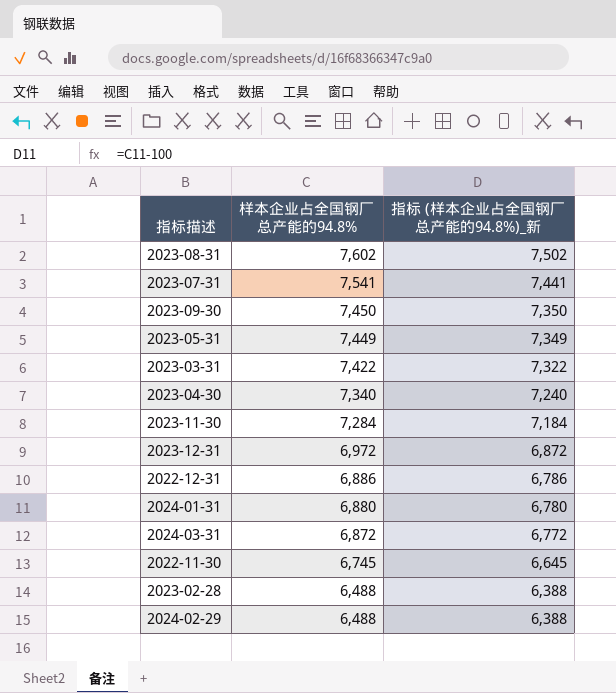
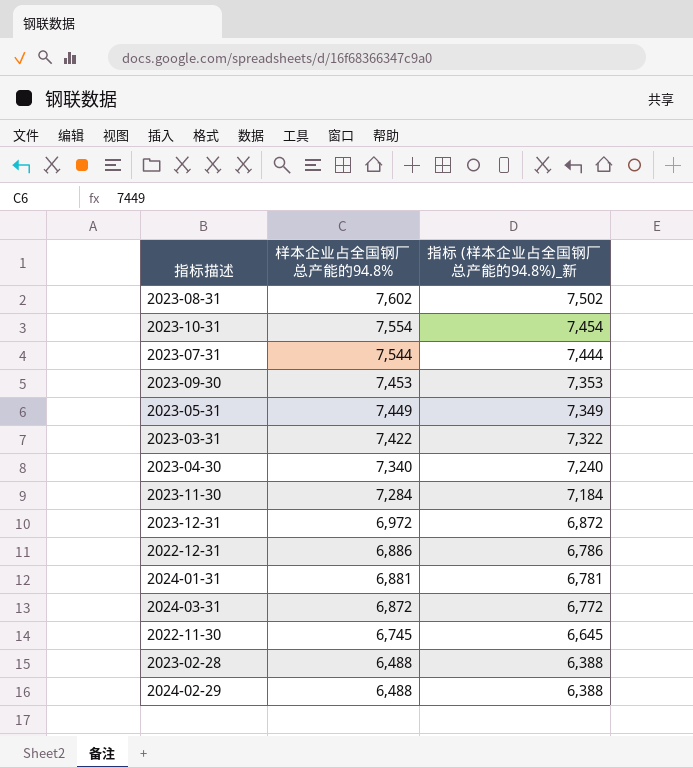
row 2023-10-31: none -> 7,554 | 7,454
2023-07-31 | 样本企业占全国钢厂总产能的94.8%: 7,541 -> 7,544
2023-07-31 | 指标 (样本企业占全国钢厂总产能的94.8%)_新: 7,441 -> 7,444
2023-09-30 | 样本企业占全国钢厂总产能的94.8%: 7,450 -> 7,453
2023-09-30 | 指标 (样本企业占全国钢厂总产能的94.8%)_新: 7,350 -> 7,353
2024-01-31 | 样本企业占全国钢厂总产能的94.8%: 6,880 -> 6,881
2024-01-31 | 指标 (样本企业占全国钢厂总产能的94.8%)_新: 6,780 -> 6,781

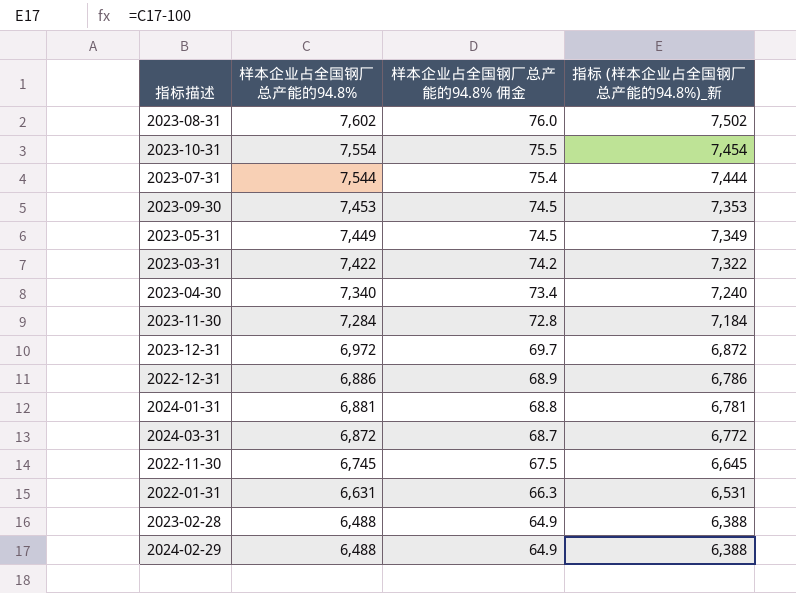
column 样本企业占全国钢厂总产能的94.8% 佣金 | formula: none -> [样本企业占全国钢厂总产能的94.8%] * 0.01
row 2022-01-31: none -> 6,631 | 66.3 | 6,531

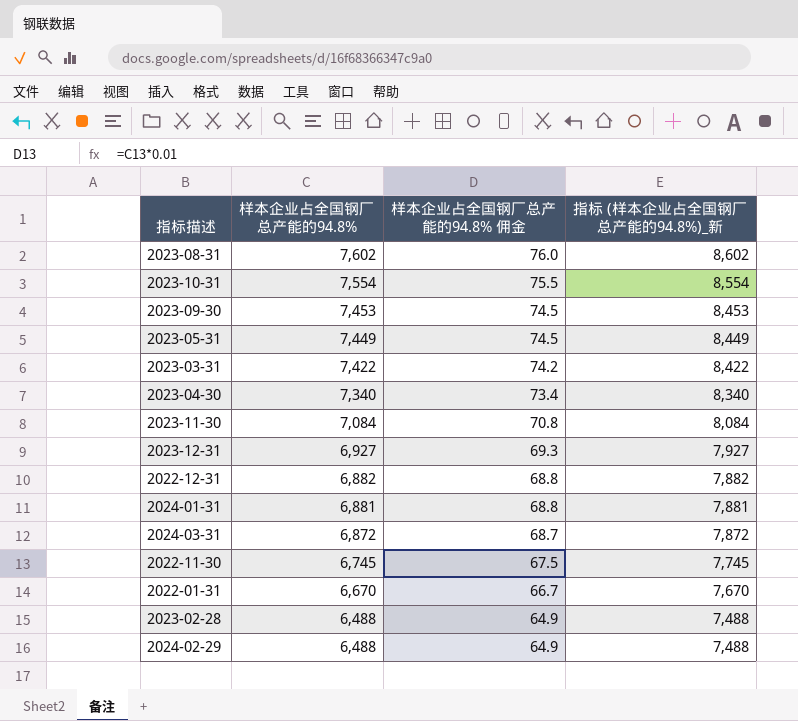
column 指标 (样本企业占全国钢厂总产能的94.8%)_新 | formula: [样本企业占全国钢厂总产能的94.8%] - 100 -> [样本企业占全国钢厂总产能的94.8%] + 1000
row 2023-07-31: 7,544 | 75.4 | 7,444 -> none
2023-11-30 | 样本企业占全国钢厂总产能的94.8%: 7,284 -> 7,084
2023-11-30 | 样本企业占全国钢厂总产能的94.8% 佣金: 72.8 -> 70.8
2023-12-31 | 样本企业占全国钢厂总产能的94.8%: 6,972 -> 6,927
2023-12-31 | 样本企业占全国钢厂总产能的94.8% 佣金: 69.7 -> 69.3
2022-12-31 | 样本企业占全国钢厂总产能的94.8%: 6,886 -> 6,882
2022-12-31 | 样本企业占全国钢厂总产能的94.8% 佣金: 68.9 -> 68.8
2022-01-31 | 样本企业占全国钢厂总产能的94.8%: 6,631 -> 6,670
2022-01-31 | 样本企业占全国钢厂总产能的94.8% 佣金: 66.3 -> 66.7

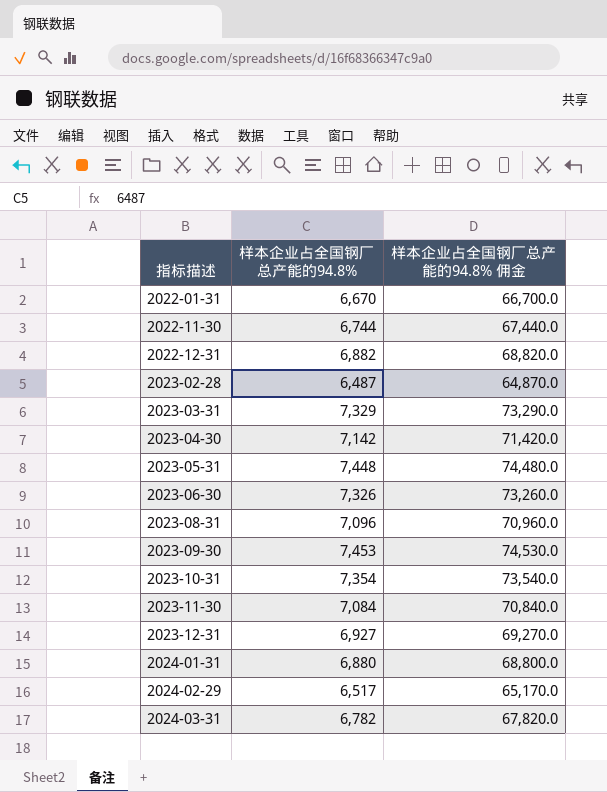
row order: 样本企业占全国钢厂总产能的94.8% descending -> 指标描述 ascending
column 指标 (样本企业占全国钢厂总产能的94.8%)_新 | formula: [样本企业占全国钢厂总产能的94.8%] + 1000 -> none
column 样本企业占全国钢厂总产能的94.8% 佣金 | formula: [样本企业占全国钢厂总产能的94.8%] * 0.01 -> [样本企业占全国钢厂总产能的94.8%] * 10
2022-11-30 | 样本企业占全国钢厂总产能的94.8%: 6,745 -> 6,744
2023-02-28 | 样本企业占全国钢厂总产能的94.8%: 6,488 -> 6,487
2023-03-31 | 样本企业占全国钢厂总产能的94.8%: 7,422 -> 7,329
2023-04-30 | 样本企业占全国钢厂总产能的94.8%: 7,340 -> 7,142
2023-05-31 | 样本企业占全国钢厂总产能的94.8%: 7,449 -> 7,448
row 2023-06-30: none -> 7,326 | 73,260.0
2023-08-31 | 样本企业占全国钢厂总产能的94.8%: 7,602 -> 7,096
2023-10-31 | 样本企业占全国钢厂总产能的94.8%: 7,554 -> 7,354
2024-01-31 | 样本企业占全国钢厂总产能的94.8%: 6,881 -> 6,880
2024-02-29 | 样本企业占全国钢厂总产能的94.8%: 6,488 -> 6,517
2024-03-31 | 样本企业占全国钢厂总产能的94.8%: 6,872 -> 6,782

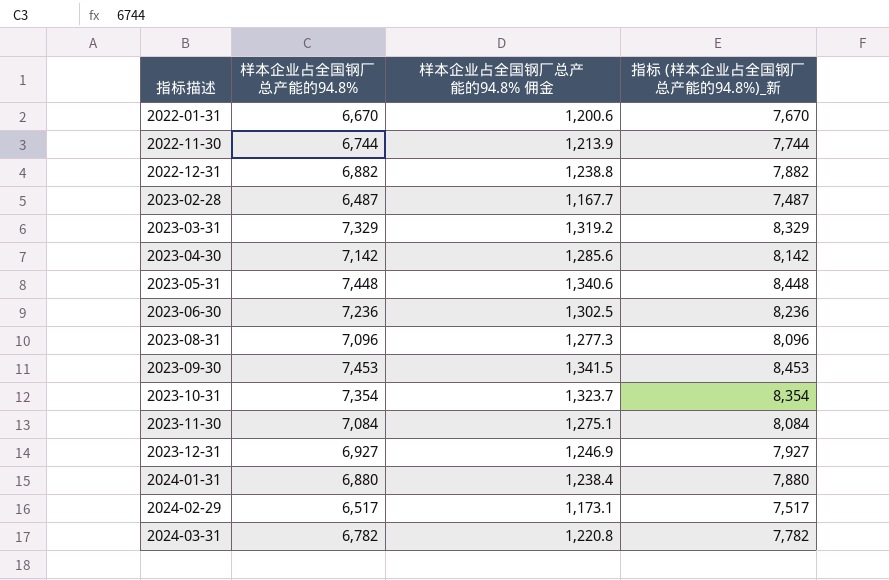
column 样本企业占全国钢厂总产能的94.8% 佣金 | formula: [样本企业占全国钢厂总产能的94.8%] * 10 -> [样本企业占全国钢厂总产能的94.8%] * 0.18
column 指标 (样本企业占全国钢厂总产能的94.8%)_新 | formula: none -> [样本企业占全国钢厂总产能的94.8%] + 1000
2023-06-30 | 样本企业占全国钢厂总产能的94.8%: 7,326 -> 7,236

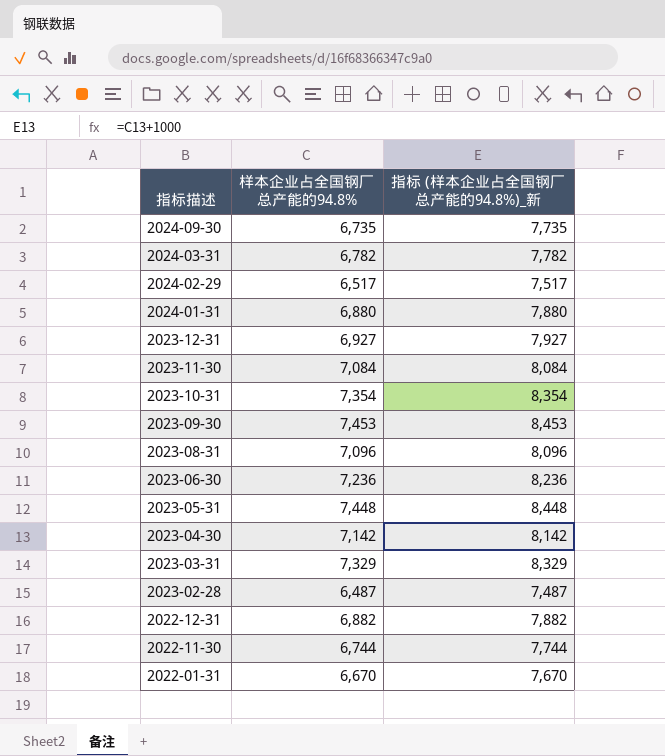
row order: 指标描述 ascending -> 指标描述 descending
column 样本企业占全国钢厂总产能的94.8% 佣金 | formula: [样本企业占全国钢厂总产能的94.8%] * 0.18 -> none
row 2024-09-30: none -> 6,735 | 7,735

